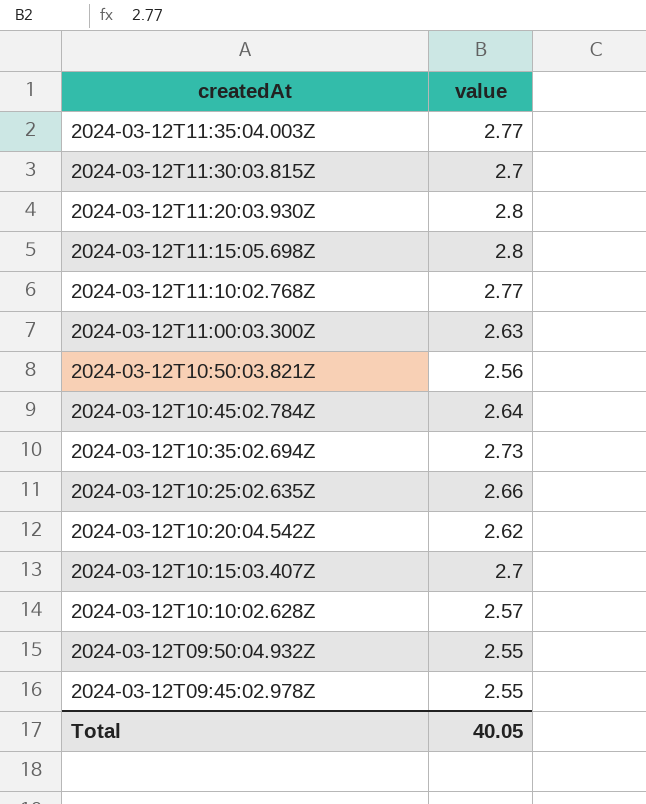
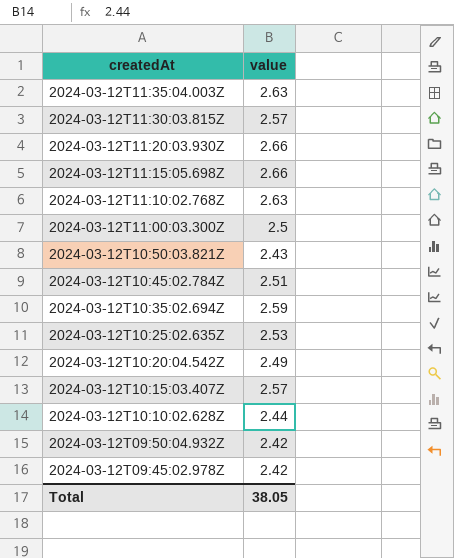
2024-03-12T11:35:04.003Z | value: 2.77 -> 2.63
2024-03-12T11:30:03.815Z | value: 2.7 -> 2.57
2024-03-12T11:20:03.930Z | value: 2.8 -> 2.66
2024-03-12T11:15:05.698Z | value: 2.8 -> 2.66
2024-03-12T11:10:02.768Z | value: 2.77 -> 2.63
2024-03-12T11:00:03.300Z | value: 2.63 -> 2.5
2024-03-12T10:50:03.821Z | value: 2.56 -> 2.43
2024-03-12T10:45:02.784Z | value: 2.64 -> 2.51
2024-03-12T10:35:02.694Z | value: 2.73 -> 2.59
2024-03-12T10:25:02.635Z | value: 2.66 -> 2.53
2024-03-12T10:20:04.542Z | value: 2.62 -> 2.49
2024-03-12T10:15:03.407Z | value: 2.7 -> 2.57
2024-03-12T10:10:02.628Z | value: 2.57 -> 2.44
2024-03-12T09:50:04.932Z | value: 2.55 -> 2.42
2024-03-12T09:45:02.978Z | value: 2.55 -> 2.42
Total | value: 40.05 -> 38.05

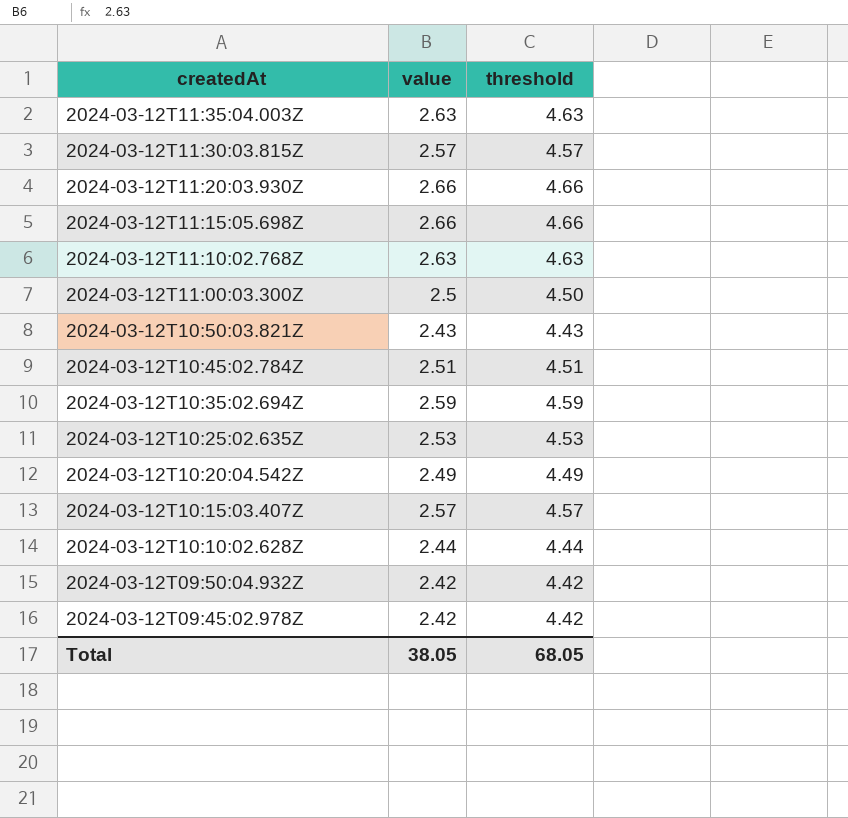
column threshold | formula: none -> [value] + 2

